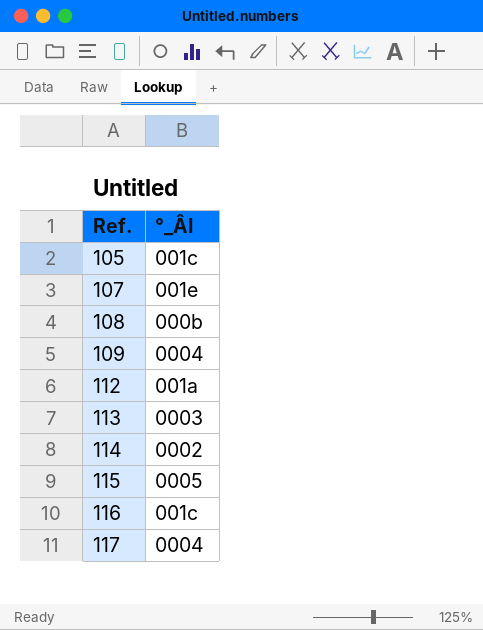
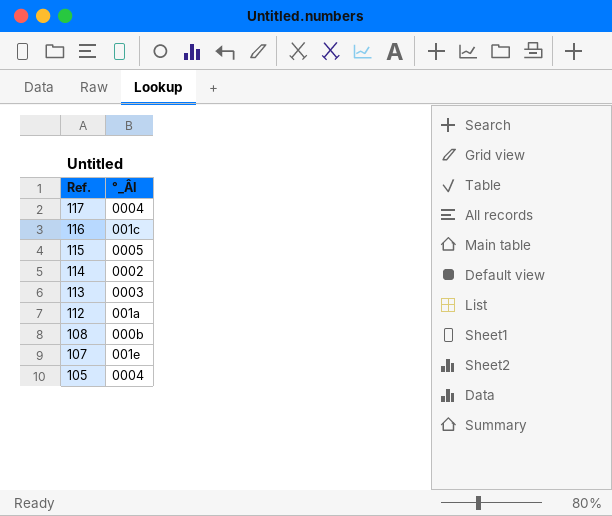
row order: Ref. ascending -> Ref. descending
row 109: 0004 -> none
105 | °_ÂI: 001c -> 0004

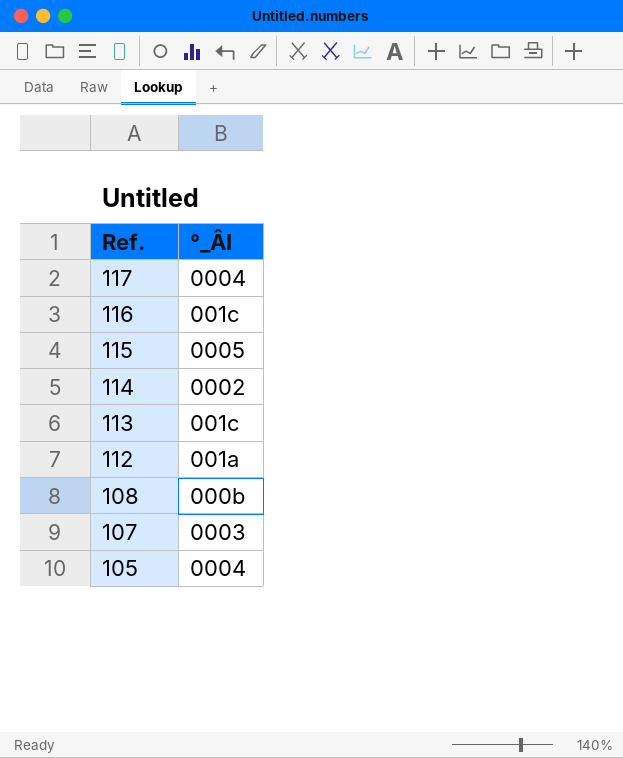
113 | °_ÂI: 0003 -> 001c
107 | °_ÂI: 001e -> 0003

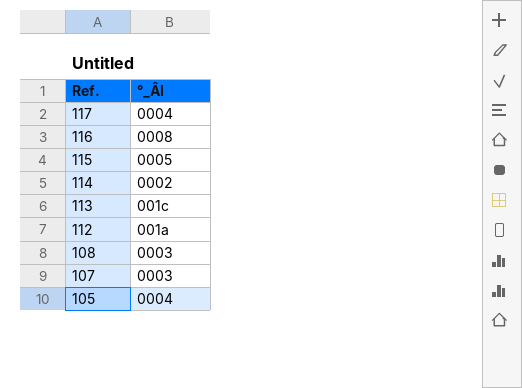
116 | °_ÂI: 001c -> 0008
108 | °_ÂI: 000b -> 0003

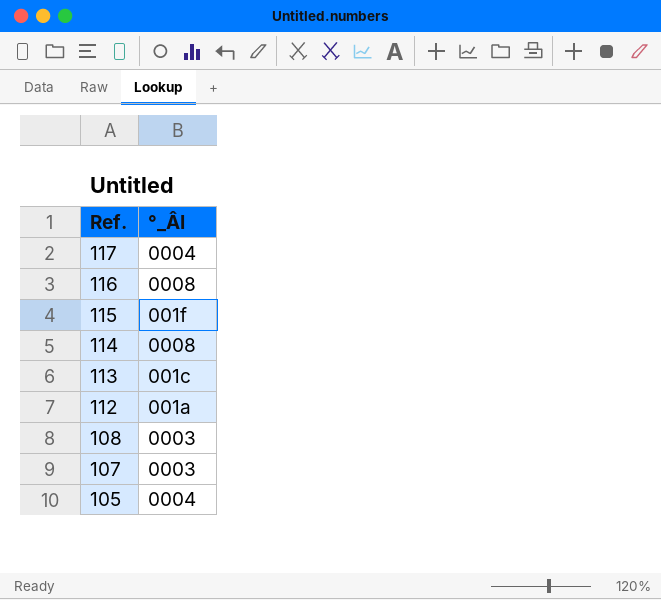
115 | °_ÂI: 0005 -> 001f
114 | °_ÂI: 0002 -> 0008

